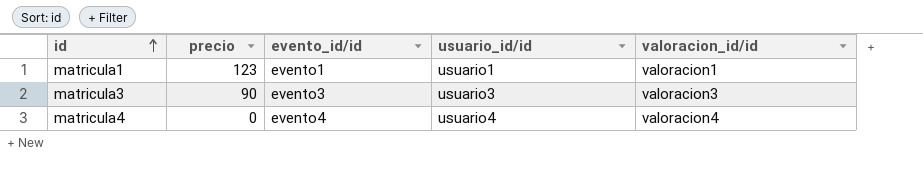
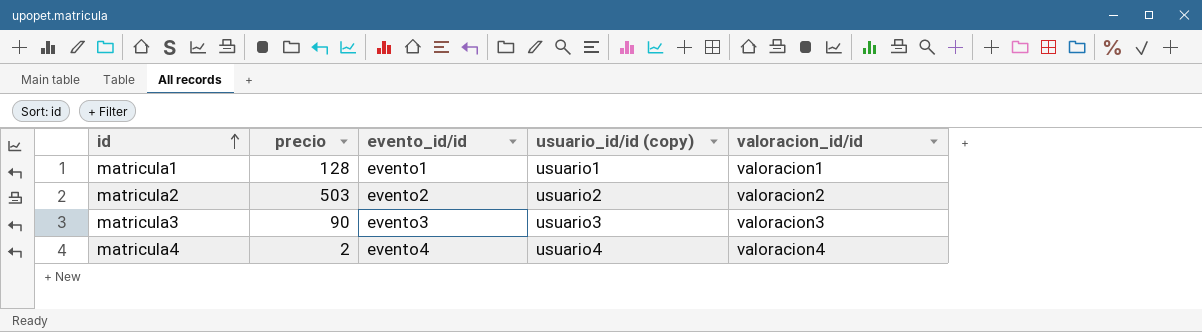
column name: usuario_id/id -> usuario_id/id (copy)
matricula1 | precio: 123 -> 128
row matricula2: none -> 503 | evento2 | usuario2 | valoracion2
matricula4 | precio: 0 -> 2

